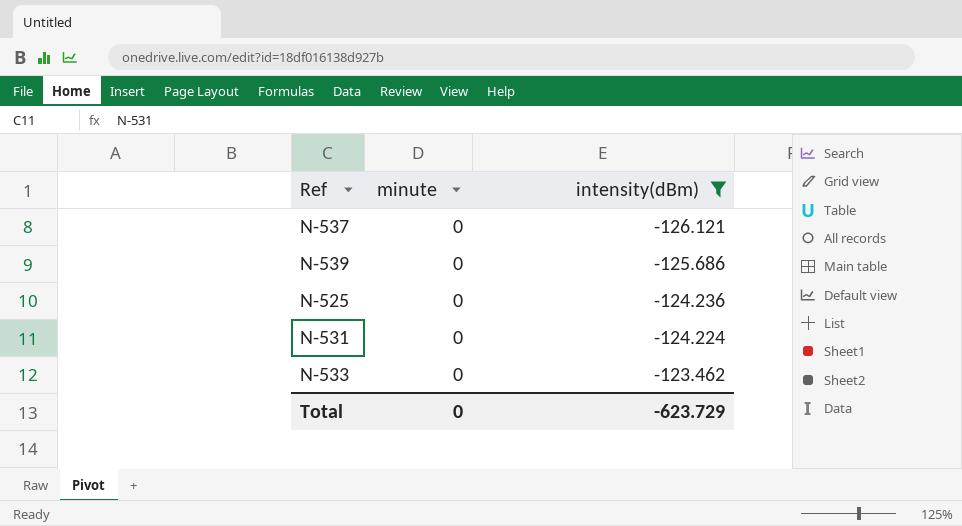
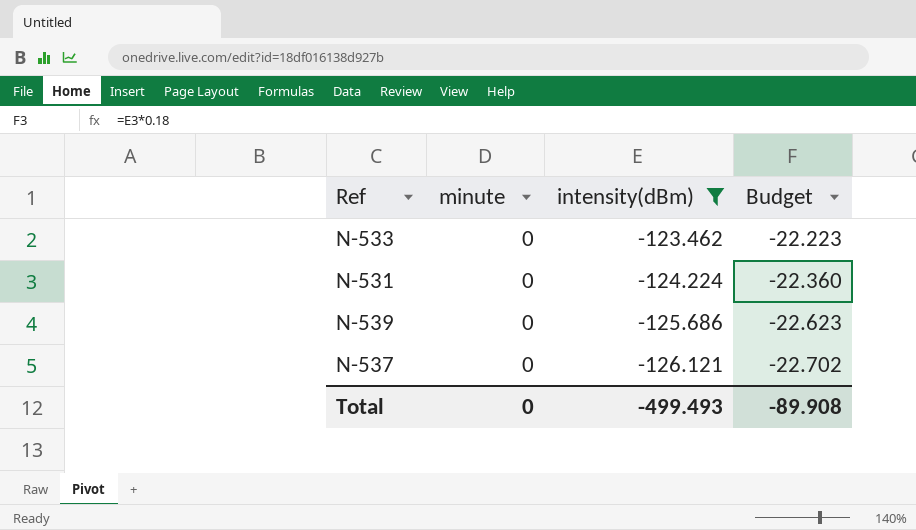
row order: intensity(dBm) ascending -> intensity(dBm) descending
column Budget | formula: none -> [intensity(dBm)] * 0.18
row N-525: 0 | -124.236 -> none
Total | intensity(dBm): -623.729 -> -499.493

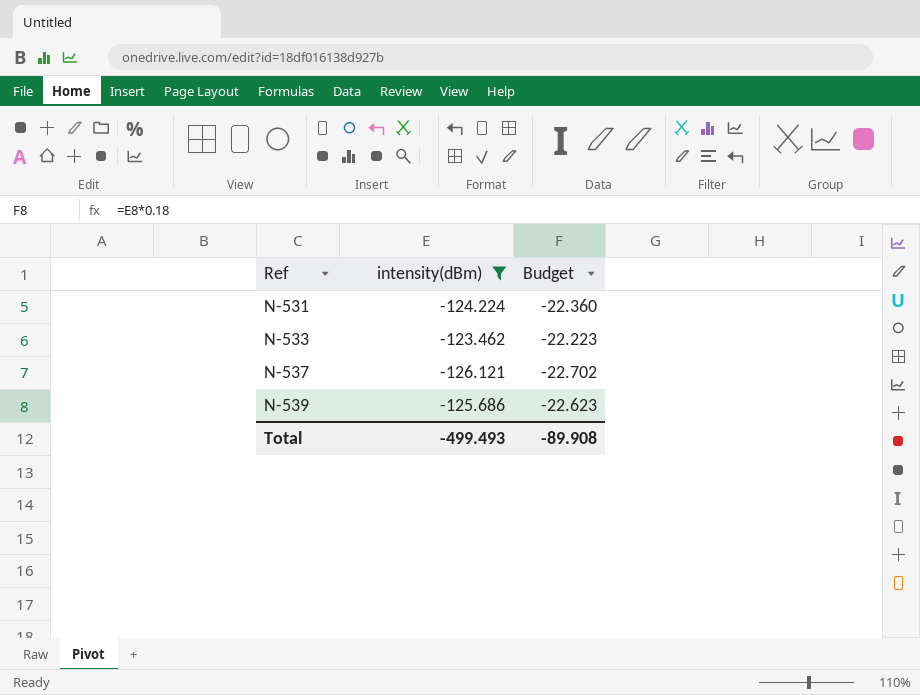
row order: intensity(dBm) descending -> Ref ascending
column minute | position: 2 -> none

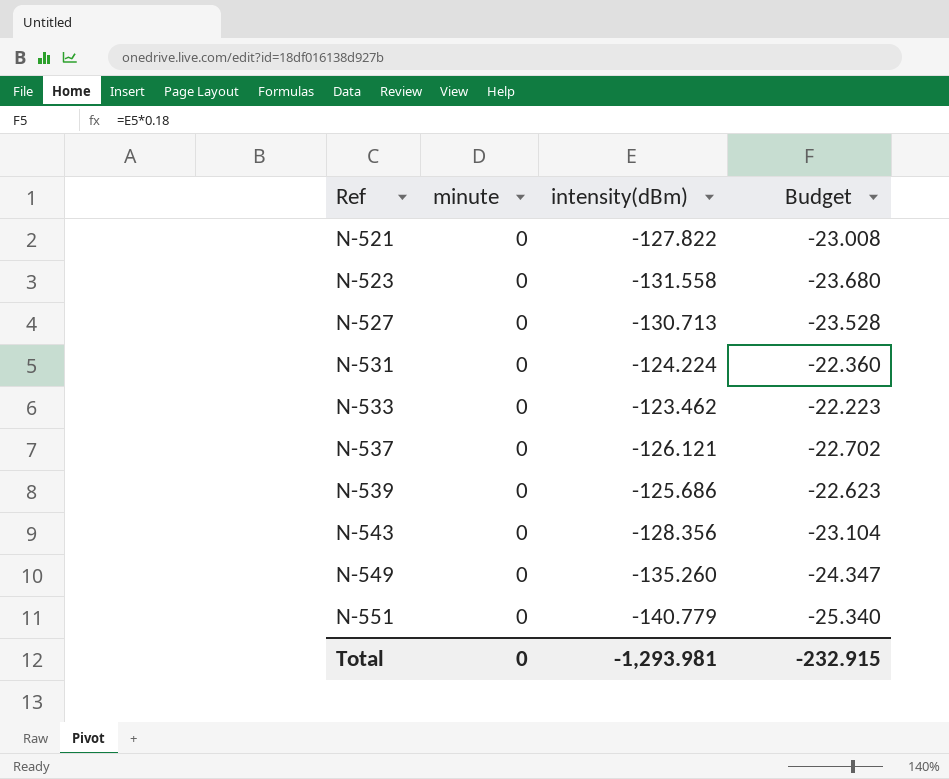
filter: intensity(dBm) >= -126.121 -> none
column minute | position: none -> 2
Total | intensity(dBm): -499.493 -> -1,293.981
Total | Budget: -89.908 -> -232.915

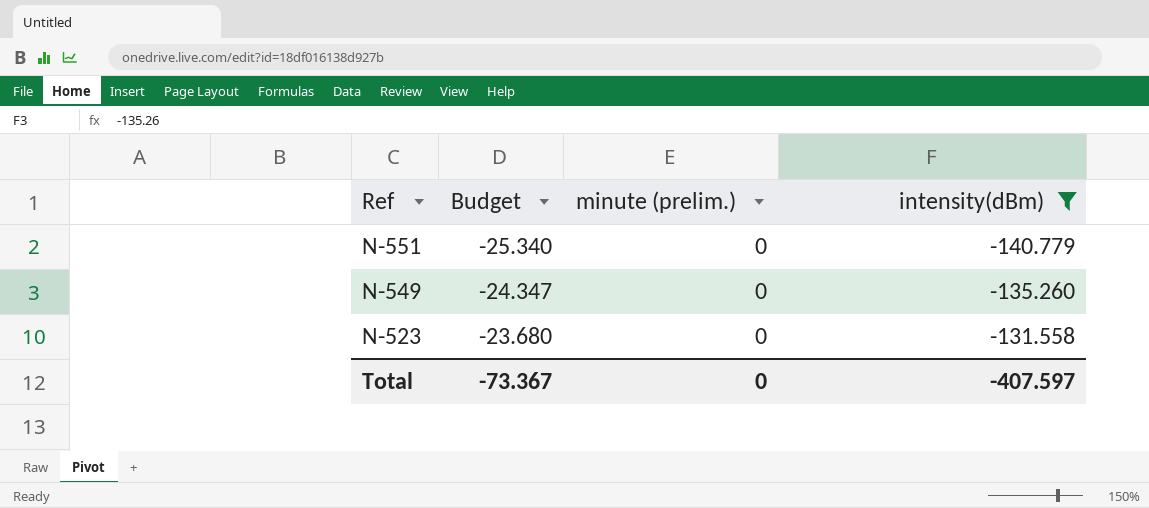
filter: none -> intensity(dBm) <= -131.558
row order: Ref ascending -> Ref descending
column Budget | position: 4 -> 2
column name: minute -> minute (prelim.)
Total | Budget: -232.915 -> -73.367
Total | intensity(dBm): -1,293.981 -> -407.597

